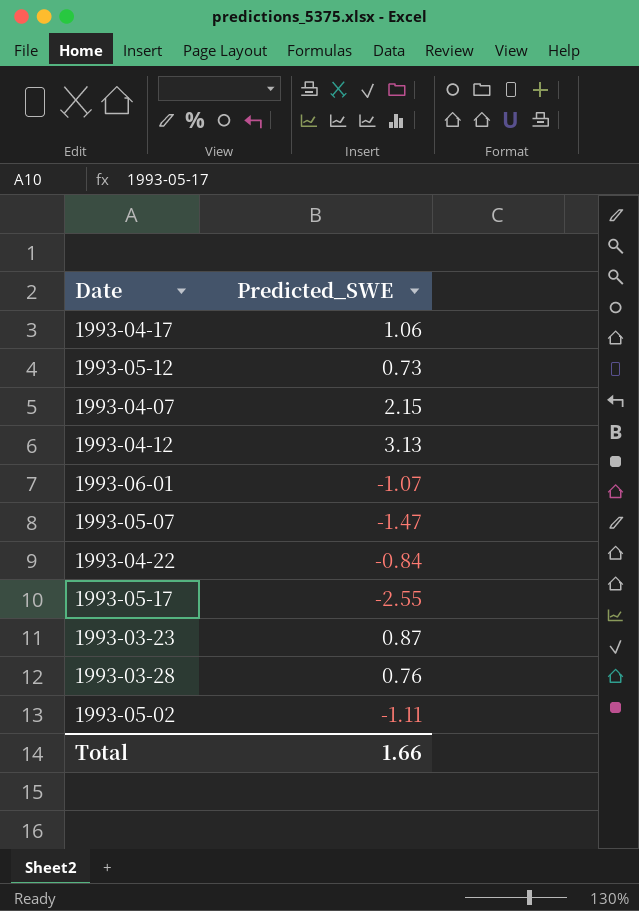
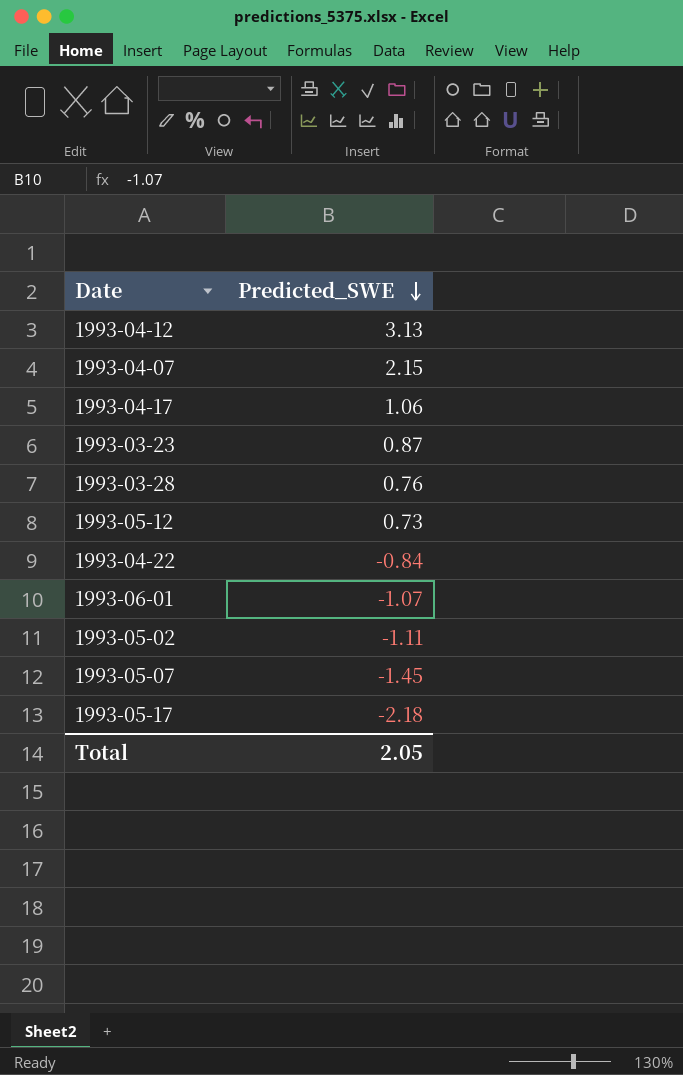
row order: none -> Predicted_SWE descending
1993-05-07 | Predicted_SWE: -1.47 -> -1.45
1993-05-17 | Predicted_SWE: -2.55 -> -2.18
Total | Predicted_SWE: 1.66 -> 2.05

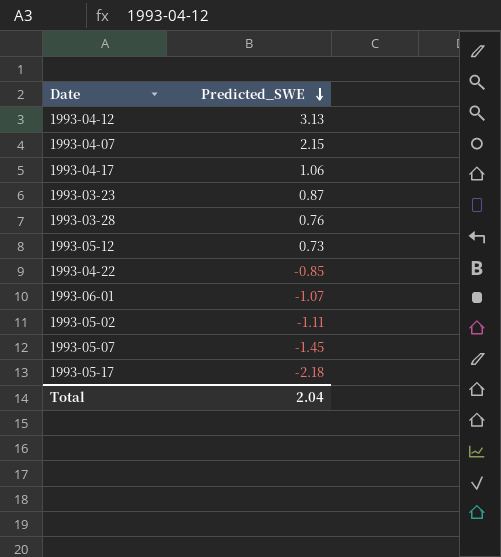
1993-04-22 | Predicted_SWE: -0.84 -> -0.85
Total | Predicted_SWE: 2.05 -> 2.04

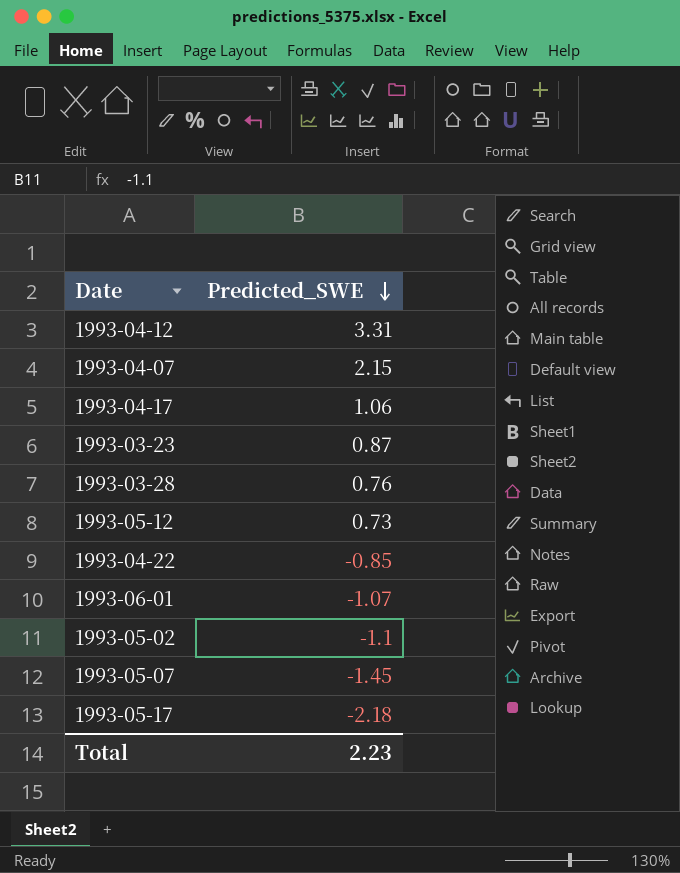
1993-04-12 | Predicted_SWE: 3.13 -> 3.31
1993-05-02 | Predicted_SWE: -1.11 -> -1.1
Total | Predicted_SWE: 2.04 -> 2.23

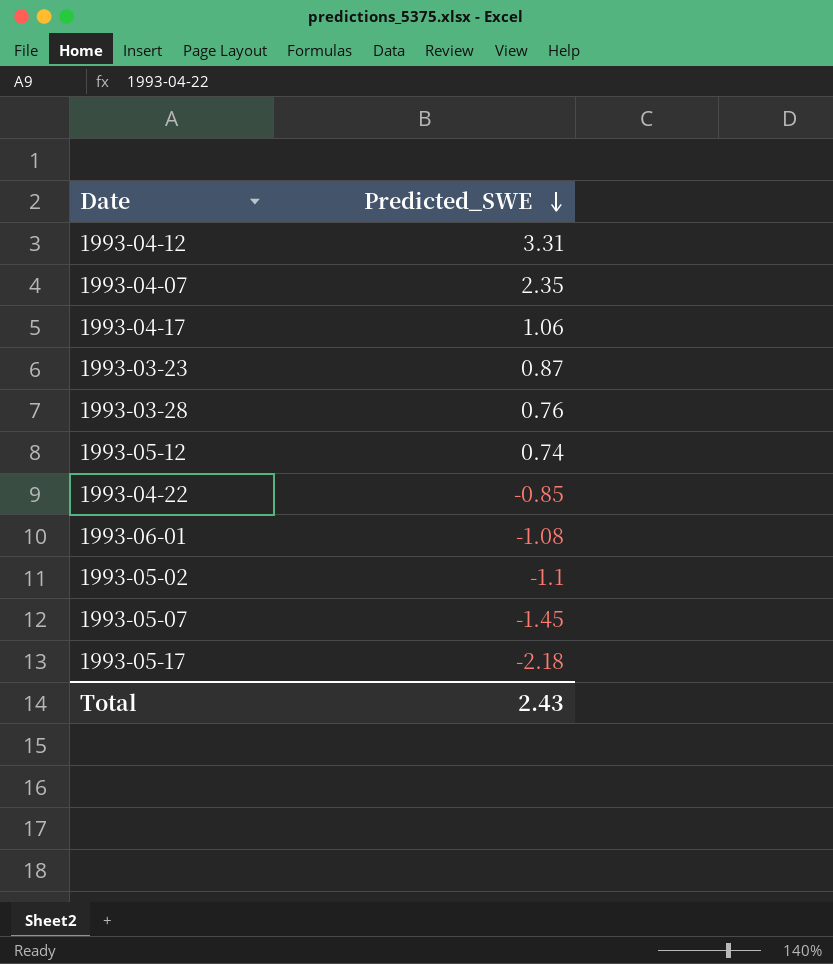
1993-04-07 | Predicted_SWE: 2.15 -> 2.35
1993-05-12 | Predicted_SWE: 0.73 -> 0.74
1993-06-01 | Predicted_SWE: -1.07 -> -1.08
Total | Predicted_SWE: 2.23 -> 2.43

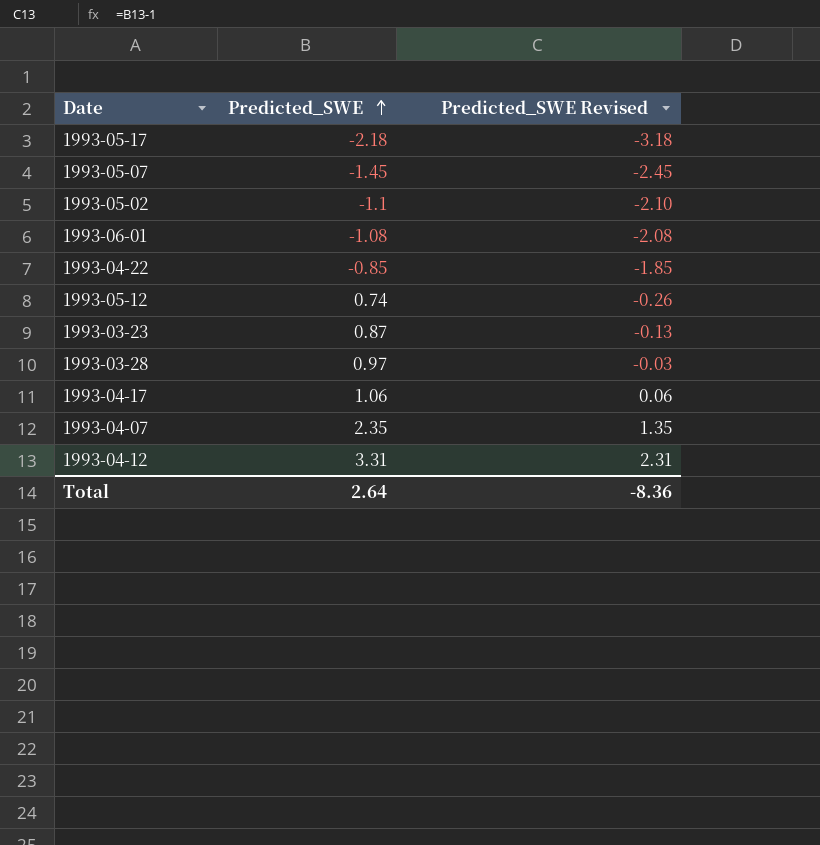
row order: Predicted_SWE descending -> Predicted_SWE ascending
column Predicted_SWE Revised | formula: none -> [Predicted_SWE] - 1
1993-03-28 | Predicted_SWE: 0.76 -> 0.97
Total | Predicted_SWE: 2.43 -> 2.64

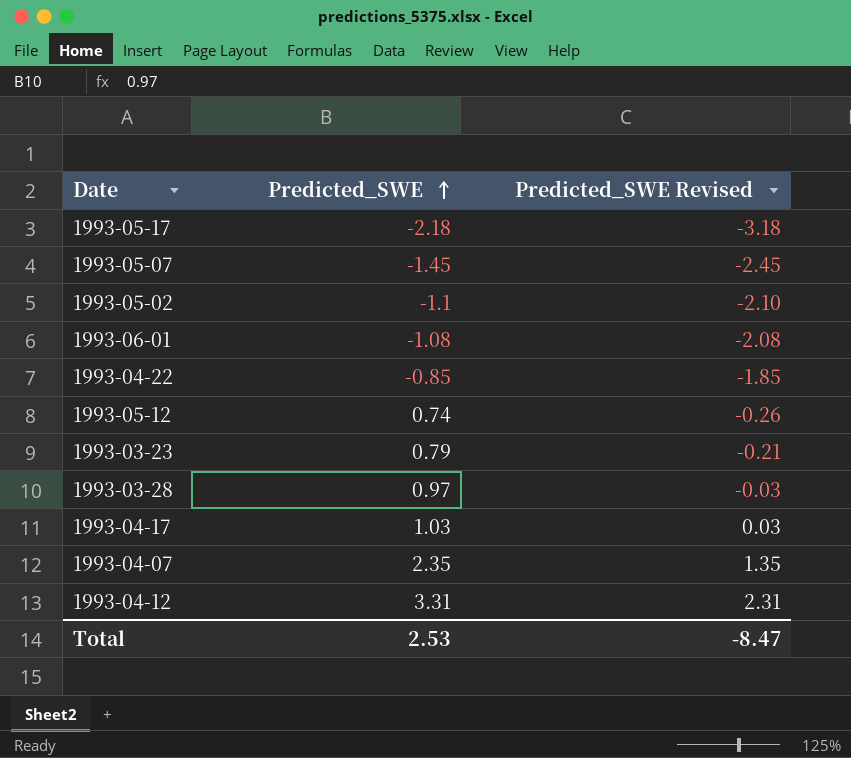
1993-03-23 | Predicted_SWE: 0.87 -> 0.79
1993-03-23 | Predicted_SWE Revised: -0.13 -> -0.21
1993-04-17 | Predicted_SWE: 1.06 -> 1.03
1993-04-17 | Predicted_SWE Revised: 0.06 -> 0.03
Total | Predicted_SWE: 2.64 -> 2.53
Total | Predicted_SWE Revised: -8.36 -> -8.47

